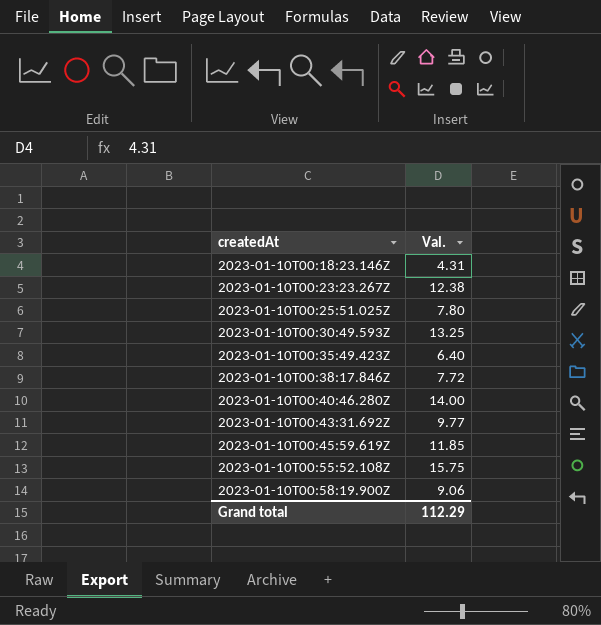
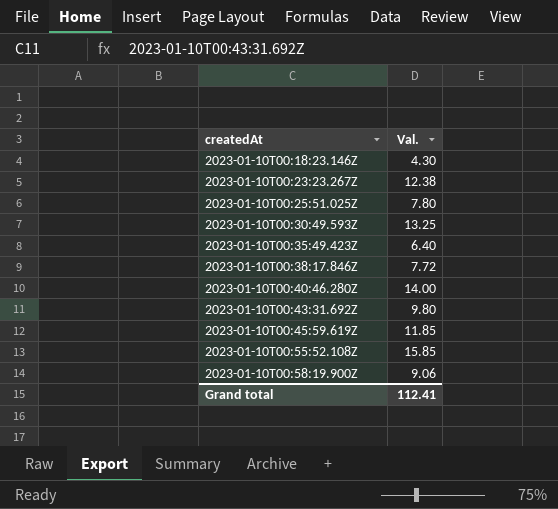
2023-01-10T00:18:23.146Z | Val.: 4.31 -> 4.30
2023-01-10T00:43:31.692Z | Val.: 9.77 -> 9.80
2023-01-10T00:55:52.108Z | Val.: 15.75 -> 15.85
Grand total | Val.: 112.29 -> 112.41

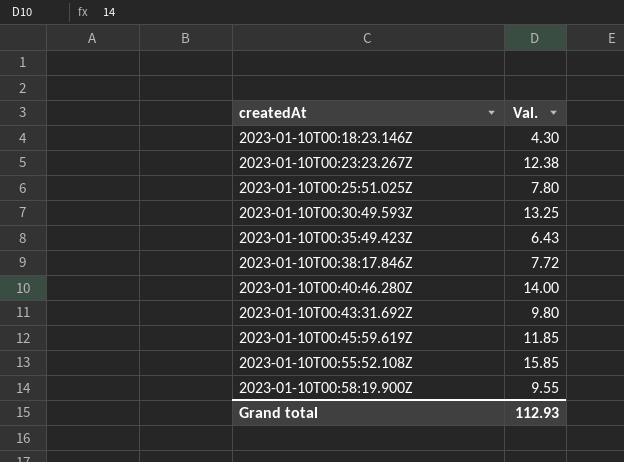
2023-01-10T00:35:49.423Z | Val.: 6.40 -> 6.43
2023-01-10T00:58:19.900Z | Val.: 9.06 -> 9.55
Grand total | Val.: 112.41 -> 112.93

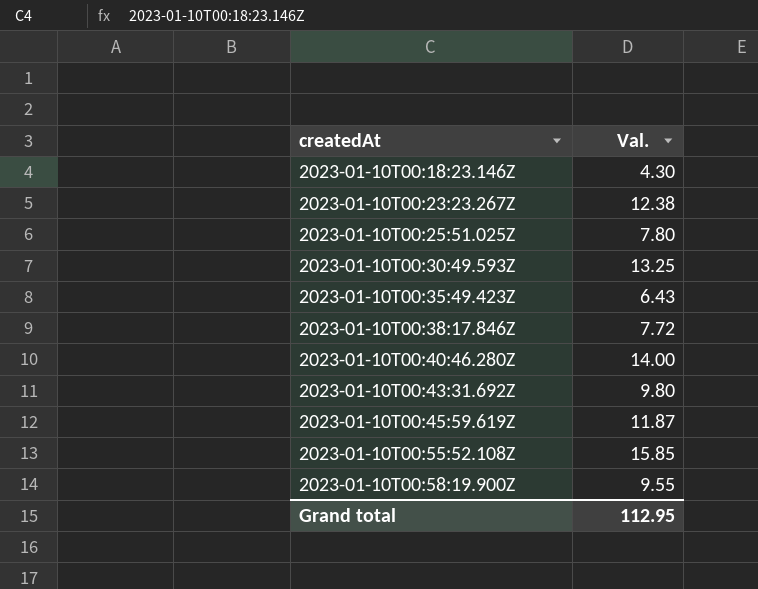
2023-01-10T00:45:59.619Z | Val.: 11.85 -> 11.87
Grand total | Val.: 112.93 -> 112.95

